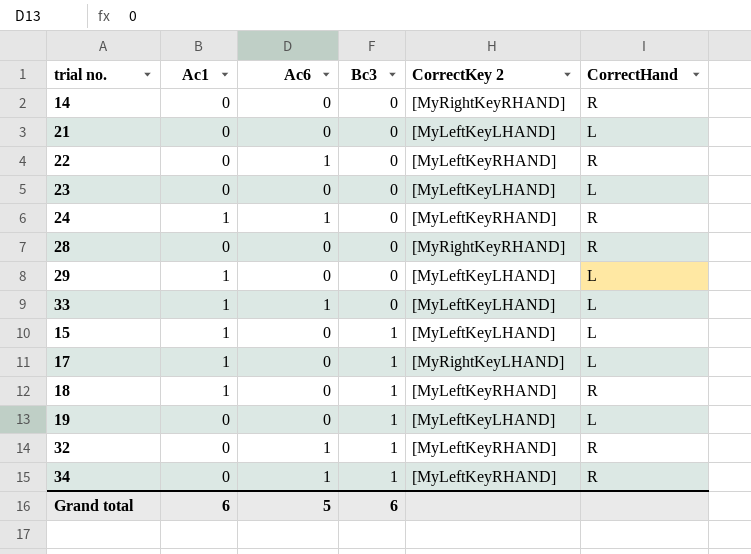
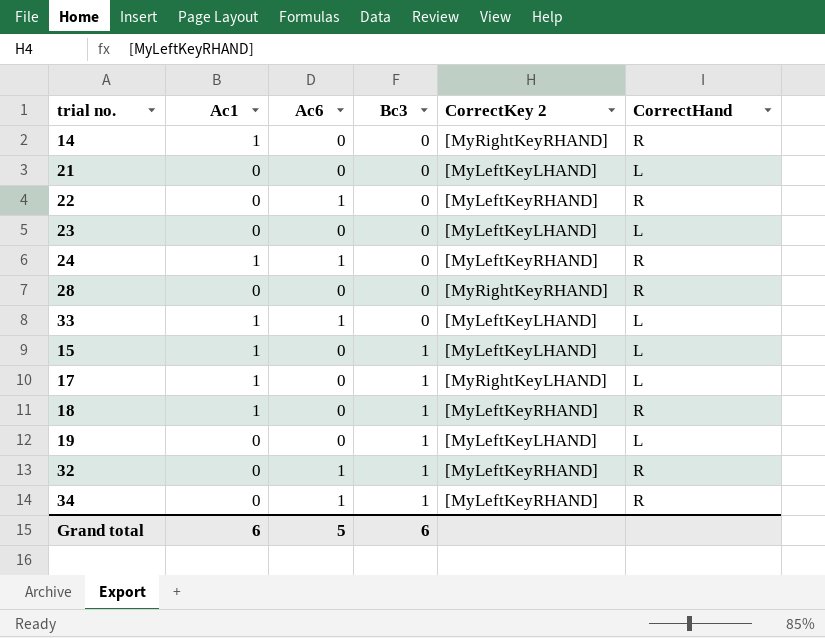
row 29: 1 | 0 | 0 | [MyLeftKeyLHAND] | L -> none
14 | Ac1: 0 -> 1

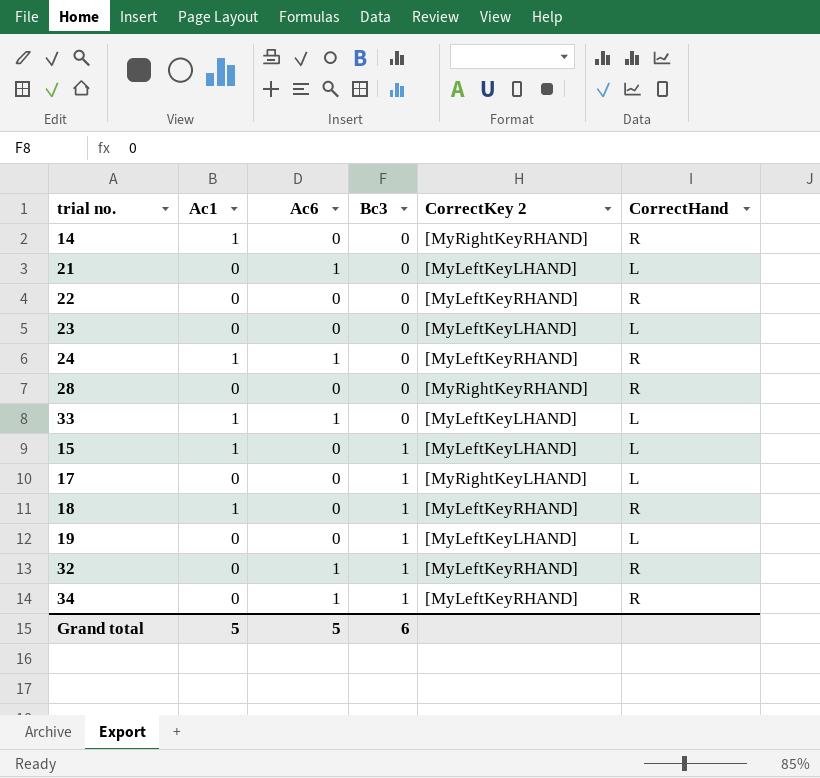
21 | Ac6: 0 -> 1
22 | Ac6: 1 -> 0
17 | Ac1: 1 -> 0
Grand total | Ac1: 6 -> 5

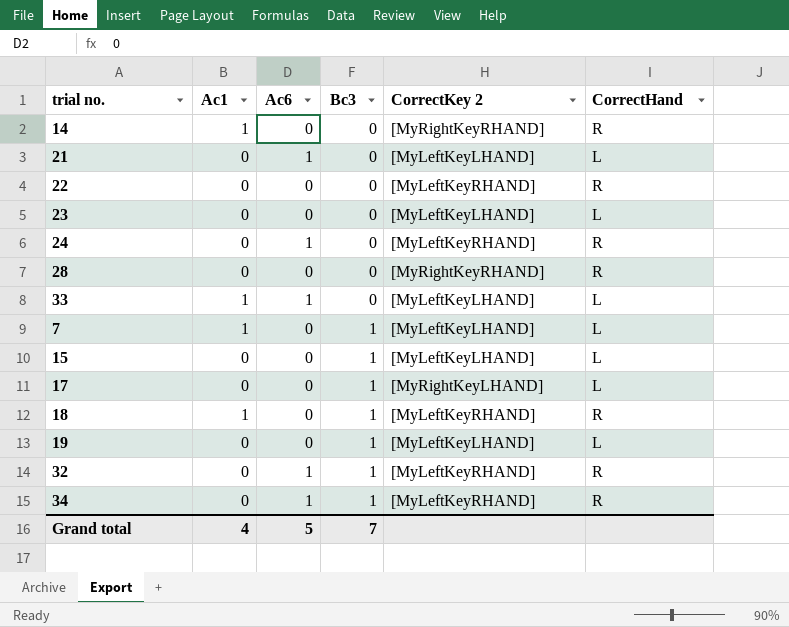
24 | Ac1: 1 -> 0
row 7: none -> 1 | 0 | 1 | [MyLeftKeyLHAND] | L
15 | Ac1: 1 -> 0
Grand total | Ac1: 5 -> 4
Grand total | Bc3: 6 -> 7

